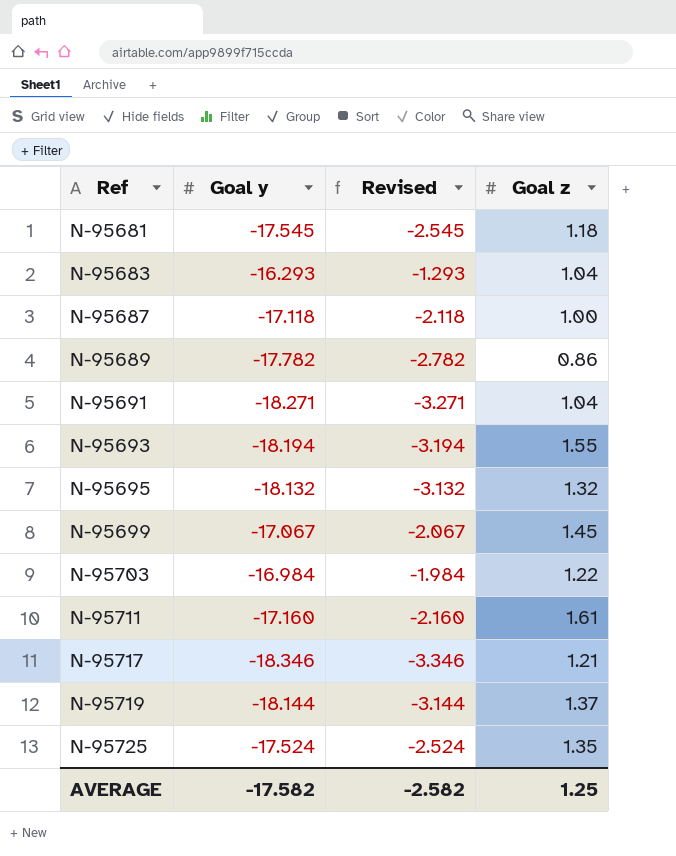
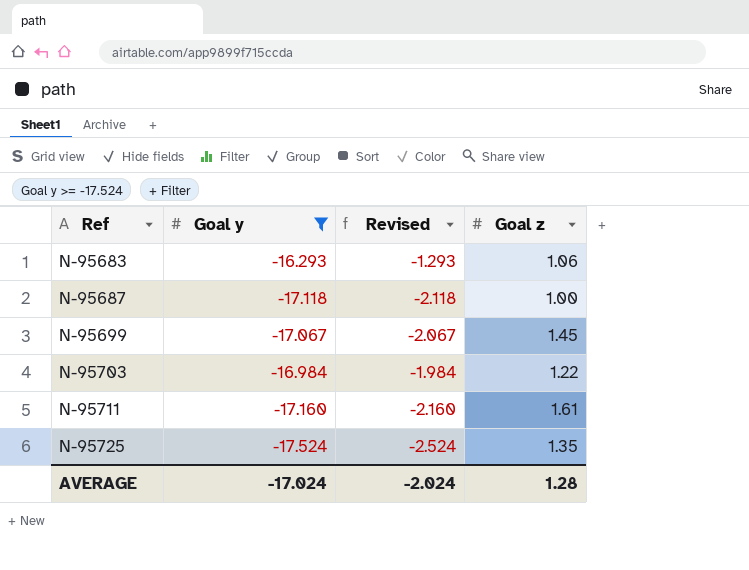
filter: none -> Goal y >= -17.524
N-95683 | Goal z: 1.04 -> 1.06
AVERAGE | Goal y: -17.582 -> -17.024
AVERAGE | Revised: -2.582 -> -2.024
AVERAGE | Goal z: 1.25 -> 1.28

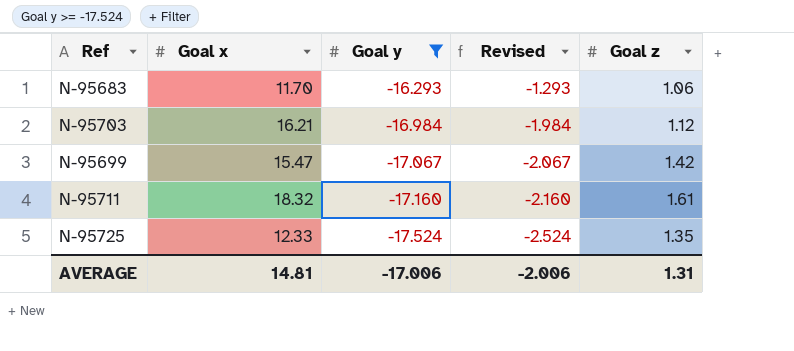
row order: Ref ascending -> Goal y descending
column Goal x | position: none -> 2
row N-95687: -17.118 | -2.118 | 1.00 -> none
N-95703 | Goal z: 1.22 -> 1.12
N-95699 | Goal z: 1.45 -> 1.42
AVERAGE | Goal y: -17.024 -> -17.006
AVERAGE | Revised: -2.024 -> -2.006
AVERAGE | Goal z: 1.28 -> 1.31

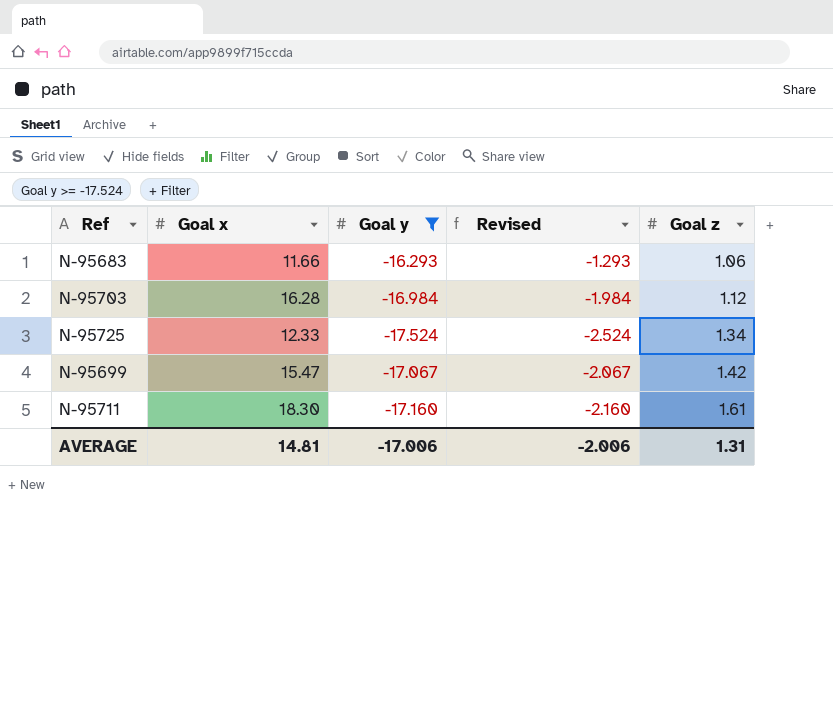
row order: Goal y descending -> Goal z ascending
N-95683 | Goal x: 11.70 -> 11.66
N-95703 | Goal x: 16.21 -> 16.28
N-95725 | Goal z: 1.35 -> 1.34
N-95711 | Goal x: 18.32 -> 18.30

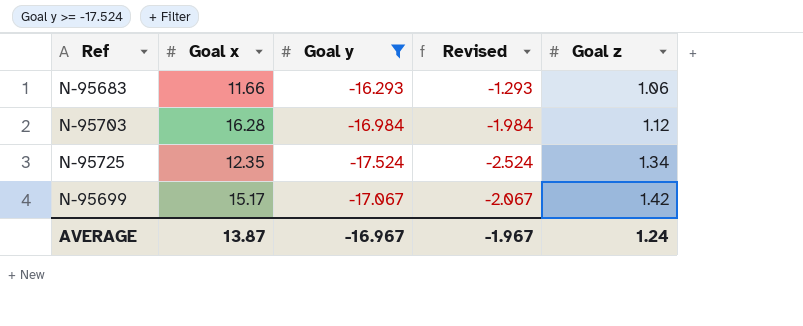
row N-95711: 18.30 | -17.160 | -2.160 | 1.61 -> none
N-95725 | Goal x: 12.33 -> 12.35
N-95699 | Goal x: 15.47 -> 15.17
AVERAGE | Goal x: 14.81 -> 13.87
AVERAGE | Goal y: -17.006 -> -16.967
AVERAGE | Revised: -2.006 -> -1.967
AVERAGE | Goal z: 1.31 -> 1.24

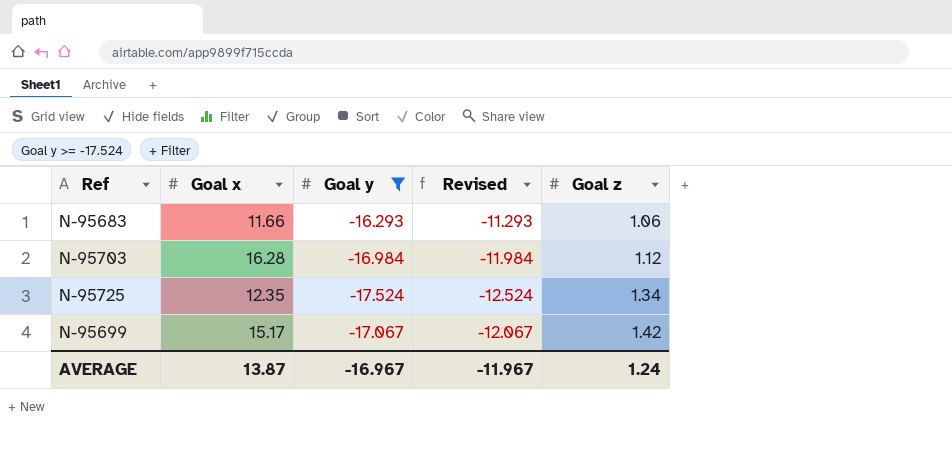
column Revised | formula: [Goal y] + 15 -> [Goal y] + 5
AVERAGE | Revised: -1.967 -> -11.967

